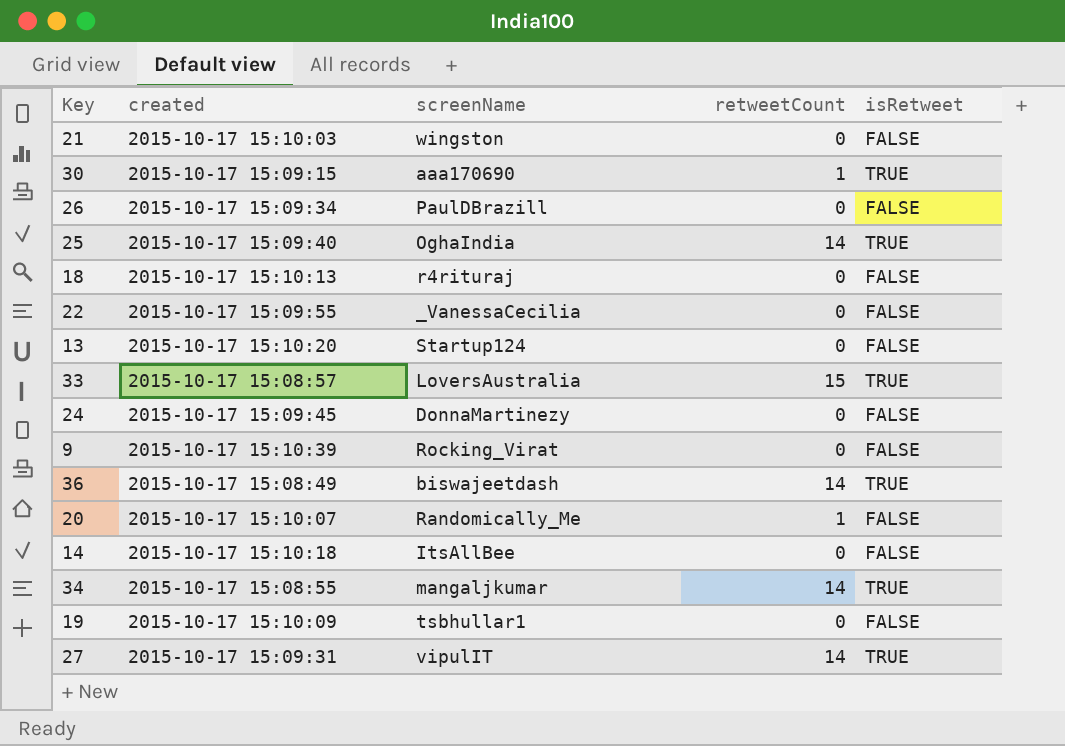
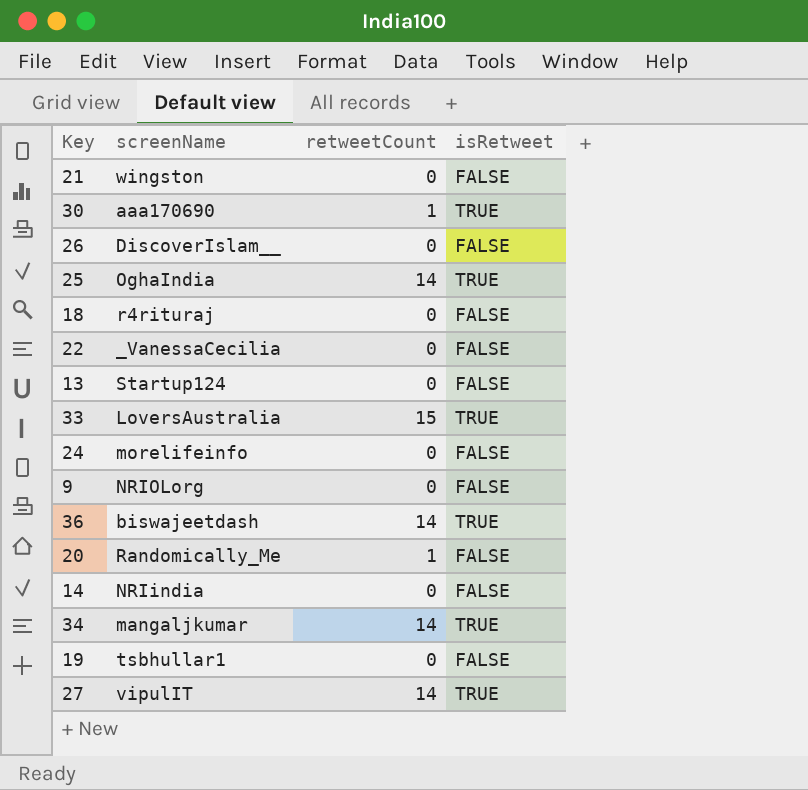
column created | position: 2 -> none
26 | screenName: PaulDBrazill -> DiscoverIslam__
24 | screenName: DonnaMartinezy -> morelifeinfo
9 | screenName: Rocking_Virat -> NRIOLorg
14 | screenName: ItsAllBee -> NRIindia

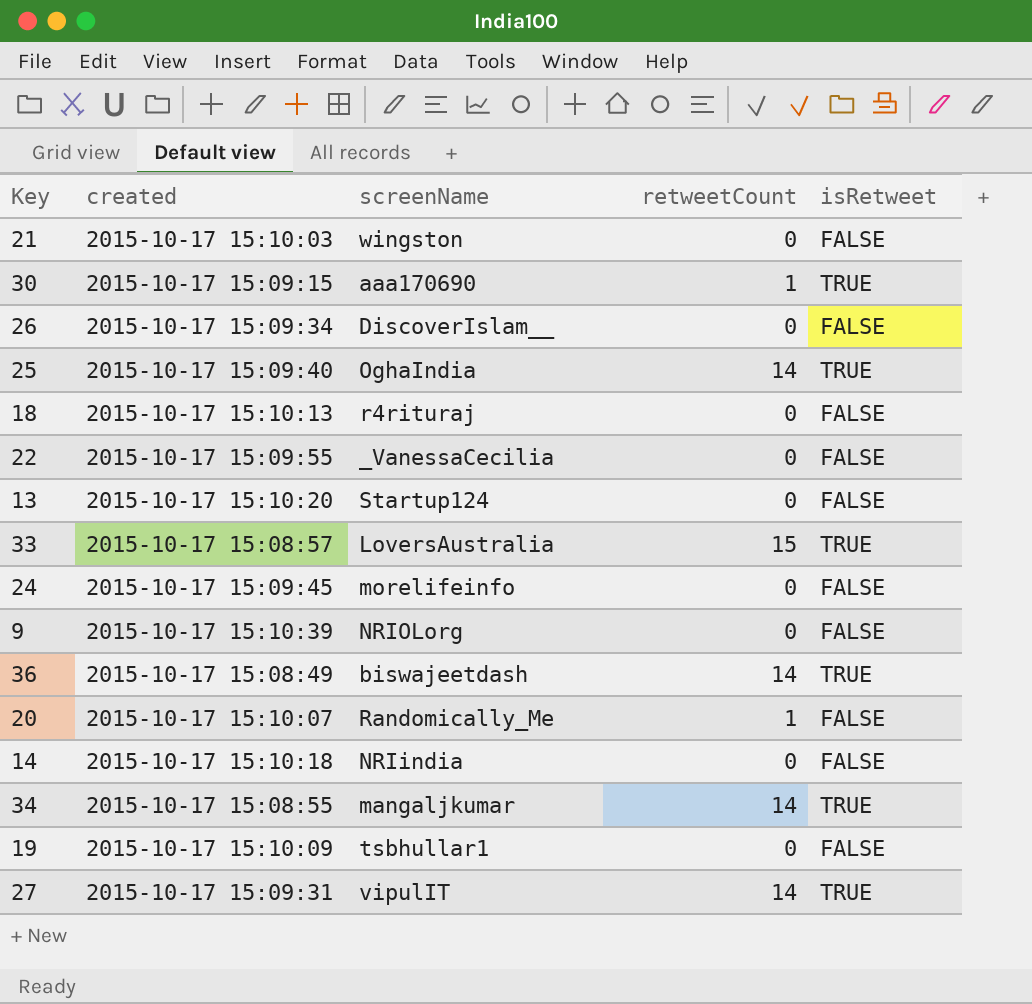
column created | position: none -> 2

